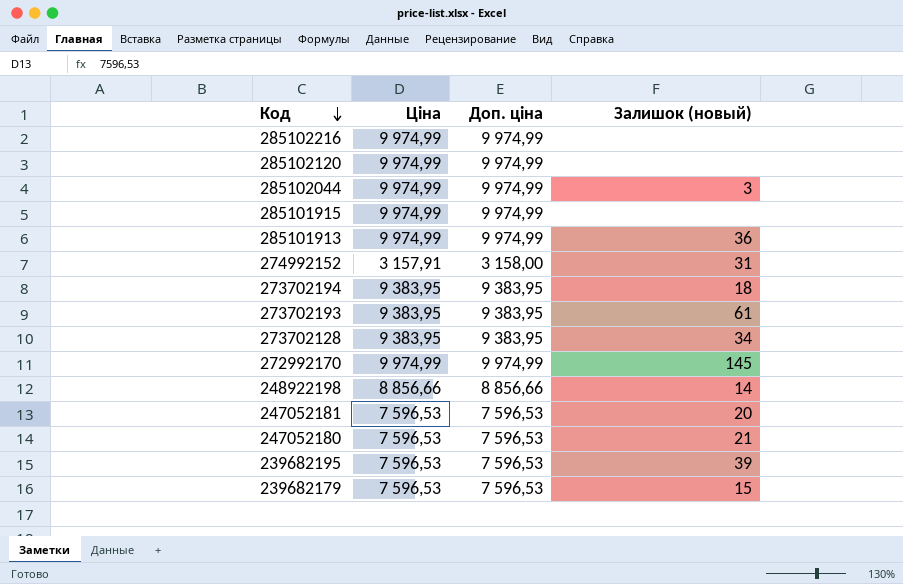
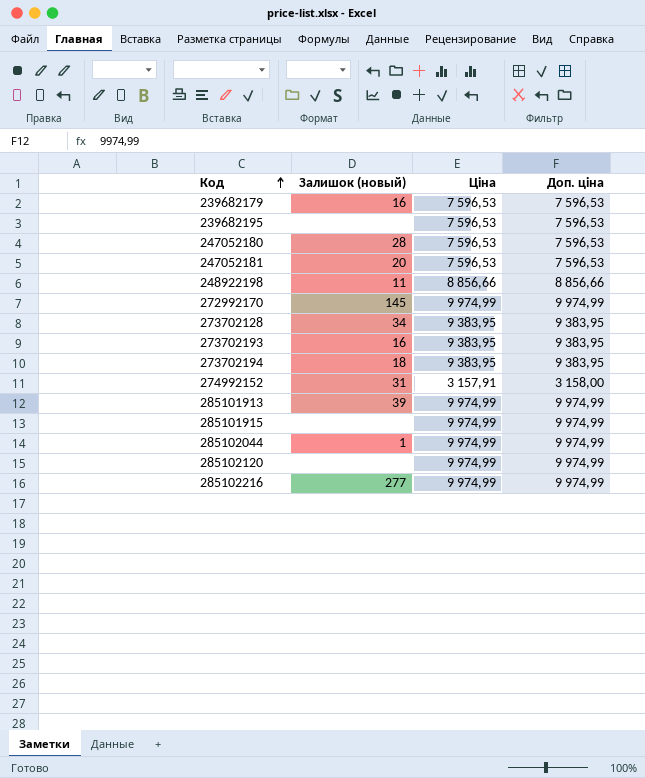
row order: Код descending -> Код ascending
column Залишок (новый) | position: 4 -> 2
239682179 | Залишок (новый): 15 -> 16
239682195 | Залишок (новый): 39 -> none
247052180 | Залишок (новый): 21 -> 28
248922198 | Залишок (новый): 14 -> 11
273702193 | Залишок (новый): 61 -> 16
285101913 | Залишок (новый): 36 -> 39
285102044 | Залишок (новый): 3 -> 1
285102216 | Залишок (новый): none -> 277

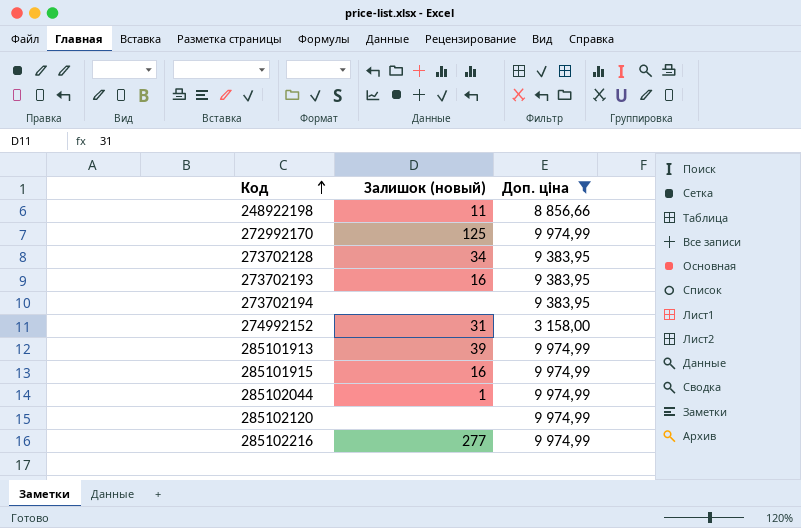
filter: none -> Доп. ціна != 7 596,53
column Ціна | position: 3 -> none
272992170 | Залишок (новый): 145 -> 125
273702194 | Залишок (новый): 18 -> none
285101915 | Залишок (новый): none -> 16

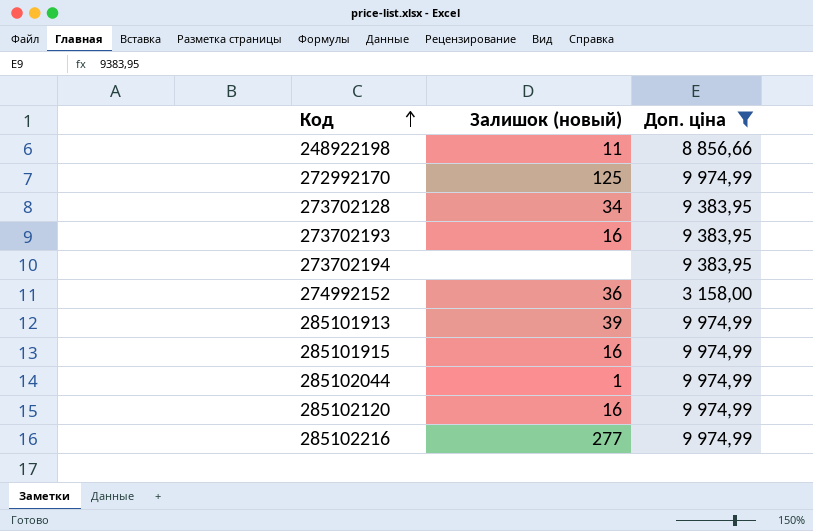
274992152 | Залишок (новый): 31 -> 36
285102120 | Залишок (новый): none -> 16

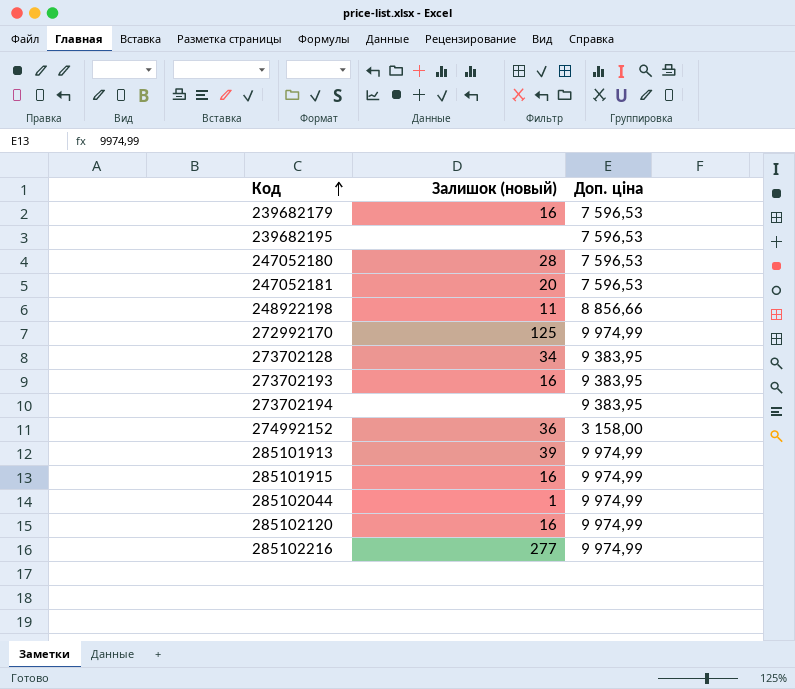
filter: Доп. ціна != 7 596,53 -> none

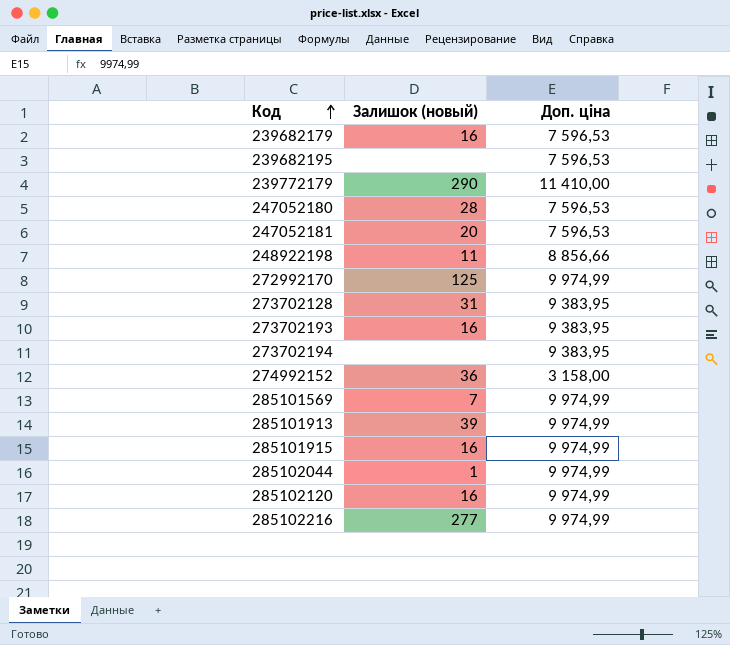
row 239772179: none -> 290 | 11 410,00
273702128 | Залишок (новый): 34 -> 31
row 285101569: none -> 7 | 9 974,99

